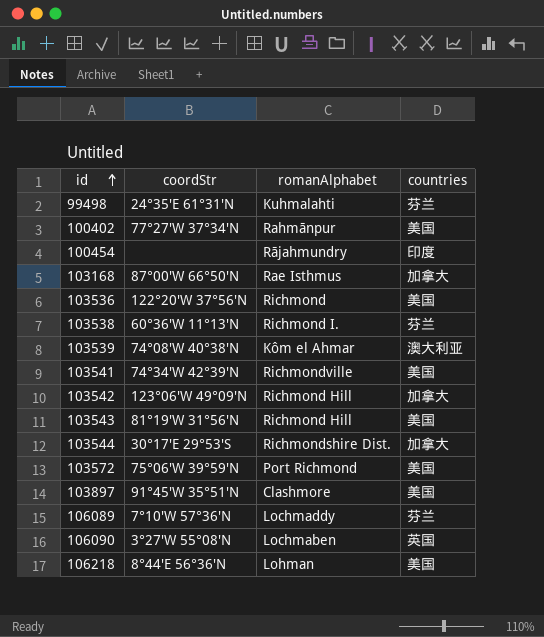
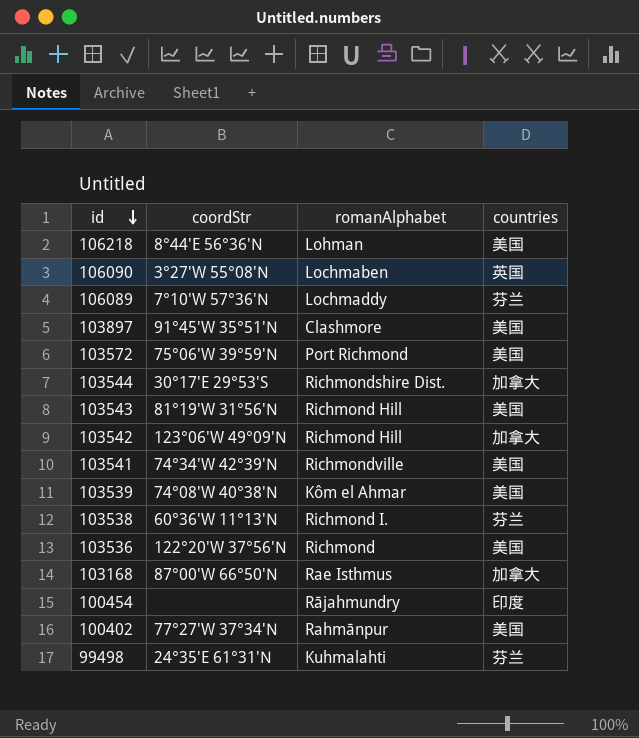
row order: id ascending -> id descending
103539 | countries: 澳大利亚 -> 美国

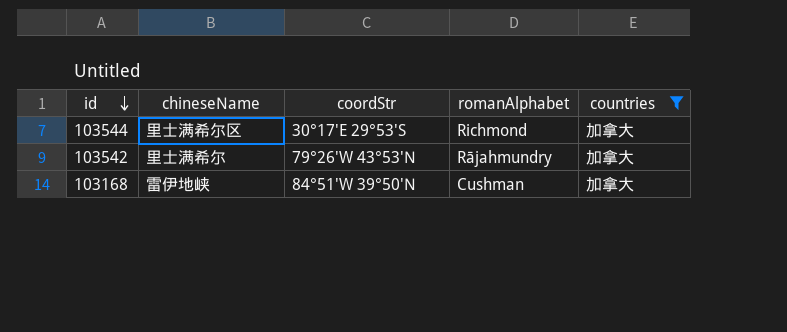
filter: none -> countries = 加拿大
column chineseName | position: none -> 2
103544 | romanAlphabet: Richmondshire Dist. -> Richmond
103542 | coordStr: 123°06′W 49°09′N -> 79°26′W 43°53′N
103542 | romanAlphabet: Richmond Hill -> Rājahmundry
103168 | coordStr: 87°00′W 66°50′N -> 84°51′W 39°50′N
103168 | romanAlphabet: Rae Isthmus -> Cushman

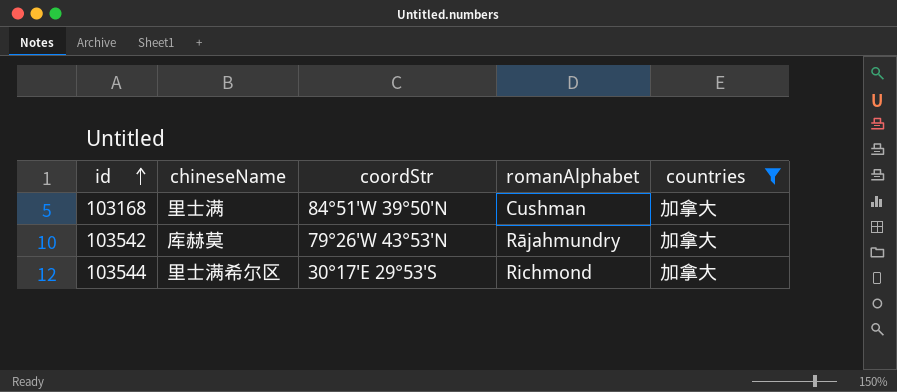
row order: id descending -> id ascending
103168 | chineseName: 雷伊地峡 -> 里士满
103542 | chineseName: 里士满希尔 -> 库赫莫

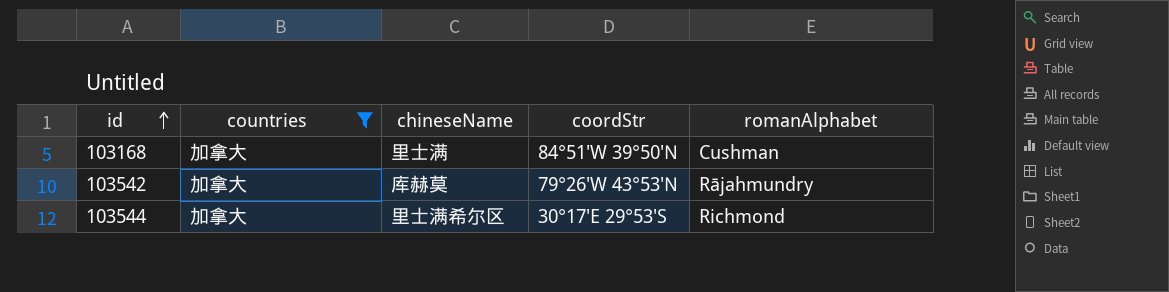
column countries | position: 5 -> 2

